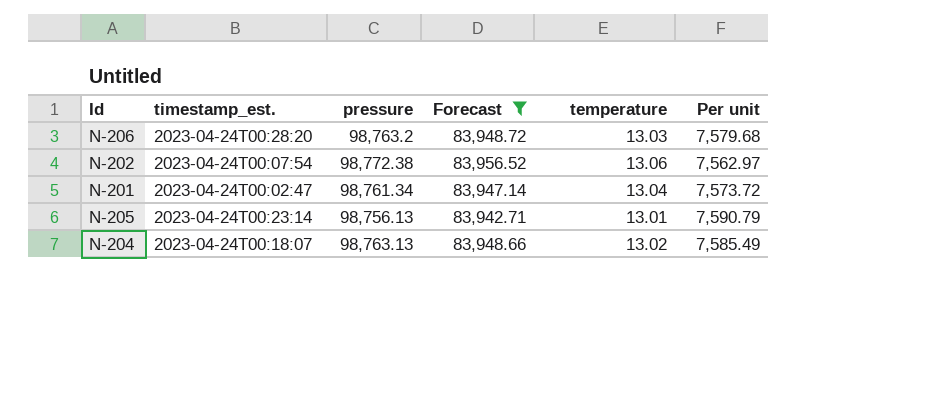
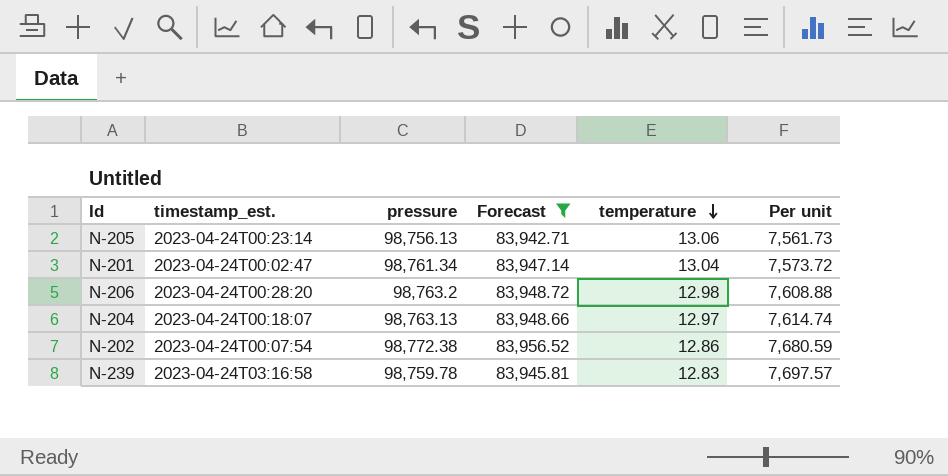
row order: none -> temperature descending
N-205 | temperature: 13.01 -> 13.06
N-205 | Per unit: 7,590.79 -> 7,561.73
N-206 | temperature: 13.03 -> 12.98
N-206 | Per unit: 7,579.68 -> 7,608.88
N-204 | temperature: 13.02 -> 12.97
N-204 | Per unit: 7,585.49 -> 7,614.74
N-202 | temperature: 13.06 -> 12.86
N-202 | Per unit: 7,562.97 -> 7,680.59
row N-239: none -> 2023-04-24T03:16:58 | 98,759.78 | 83,945.81 | 12.83 | 7,697.57

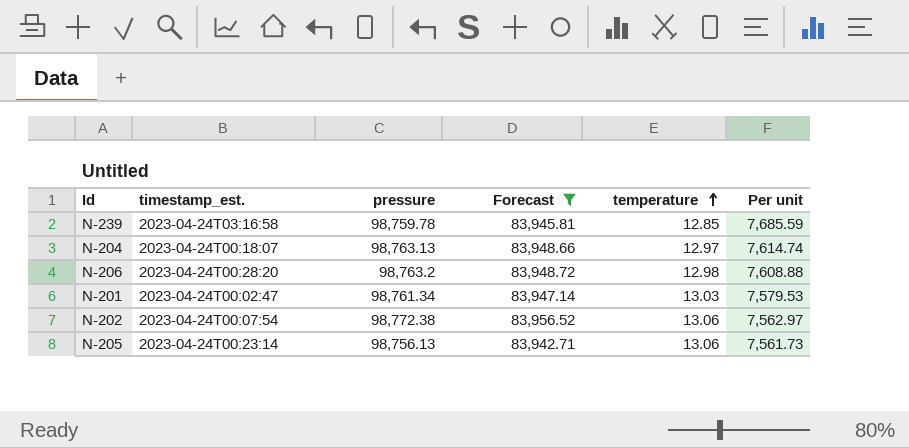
row order: temperature descending -> temperature ascending
N-239 | temperature: 12.83 -> 12.85
N-239 | Per unit: 7,697.57 -> 7,685.59
N-201 | temperature: 13.04 -> 13.03
N-201 | Per unit: 7,573.72 -> 7,579.53
N-202 | temperature: 12.86 -> 13.06
N-202 | Per unit: 7,680.59 -> 7,562.97

